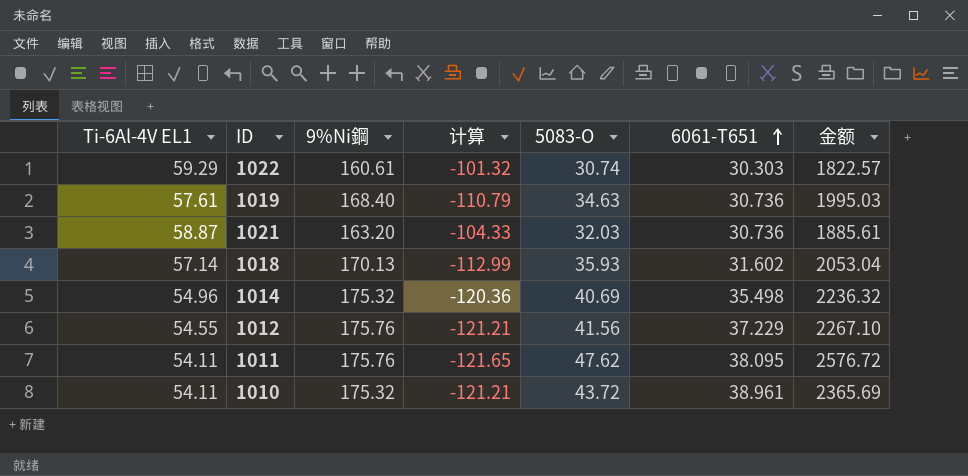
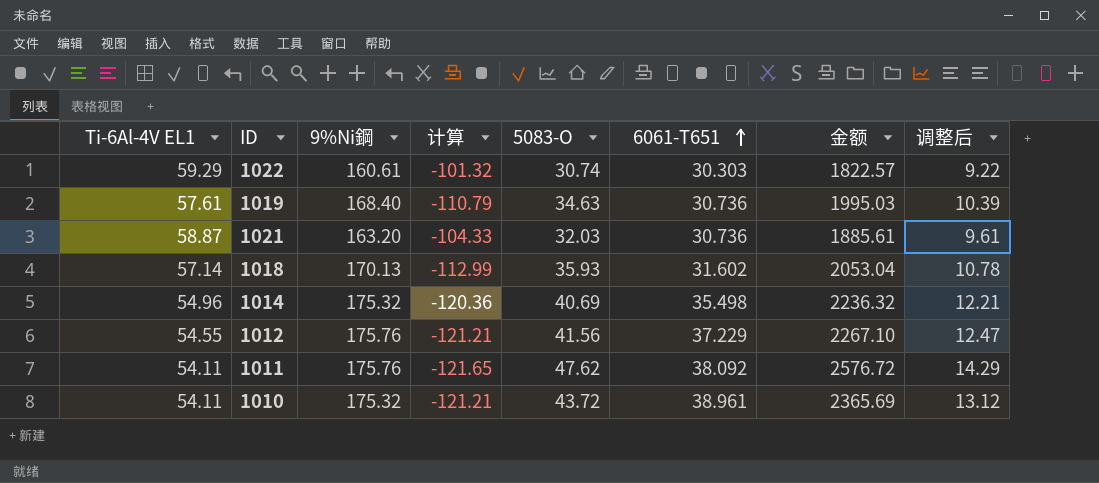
column 调整后 | formula: none -> [5083-O] * 0.3
1011 | 6061-T651: 38.095 -> 38.092

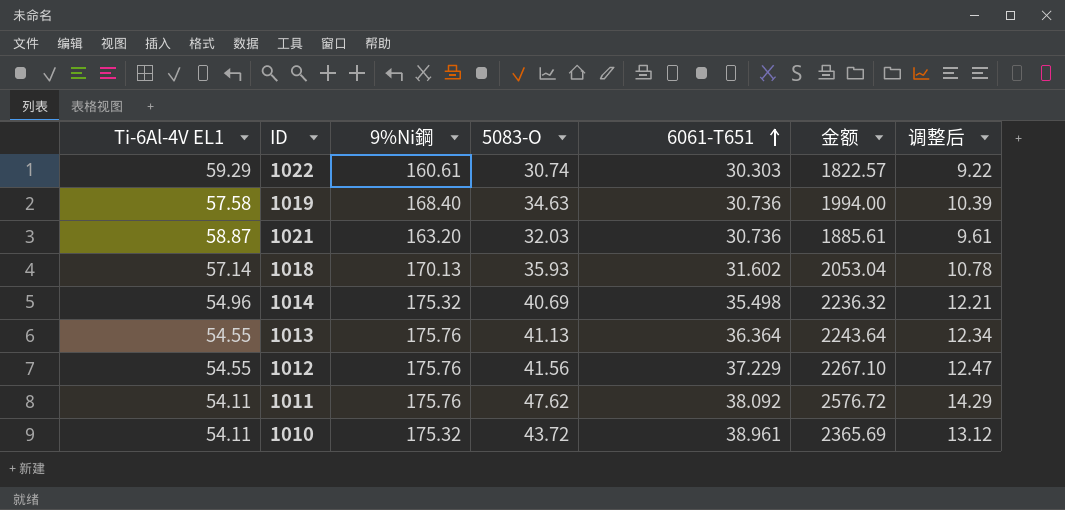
column 计算 | formula: [Ti-6Al-4V EL1] - [9%Ni鋼] -> none
1019 | Ti-6Al-4V EL1: 57.61 -> 57.58
1019 | 金额: 1995.03 -> 1994.00
row 1013: none -> 54.55 | 175.76 | 41.13 | 36.364 | 2243.64 | 12.34

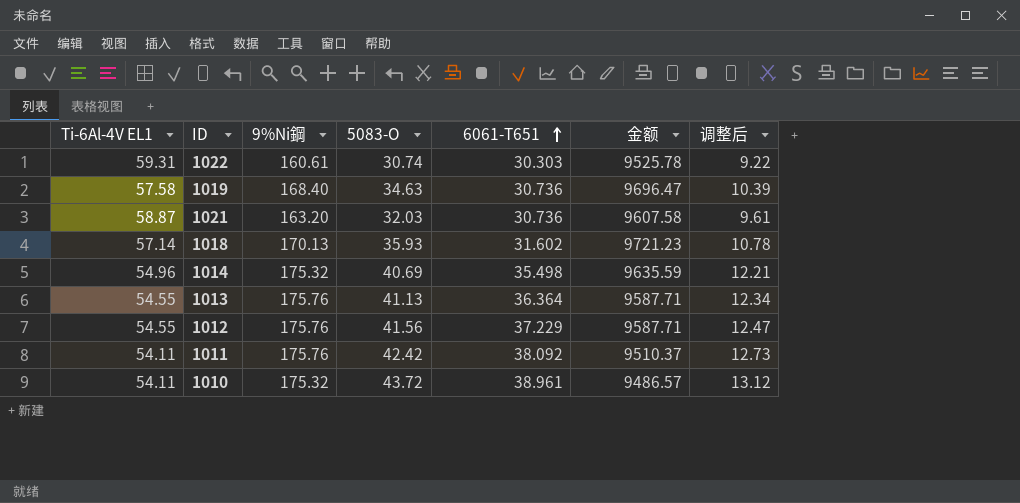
column 金额 | formula: [Ti-6Al-4V EL1] * [5083-O] -> [Ti-6Al-4V EL1] * [9%Ni鋼]
1022 | Ti-6Al-4V EL1: 59.29 -> 59.31
1011 | 5083-O: 47.62 -> 42.42
1011 | 调整后: 14.29 -> 12.73

